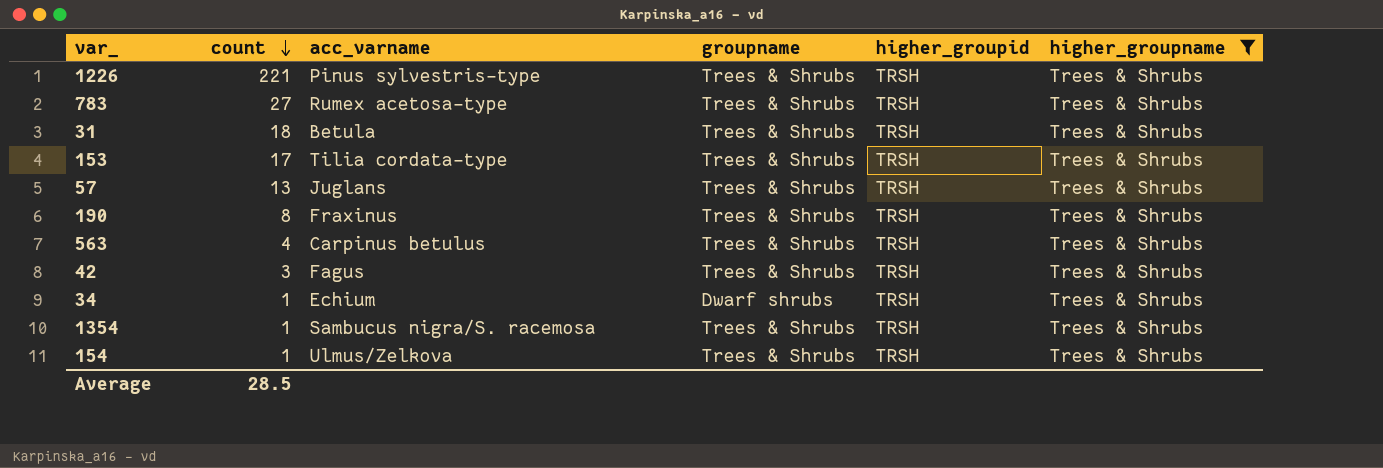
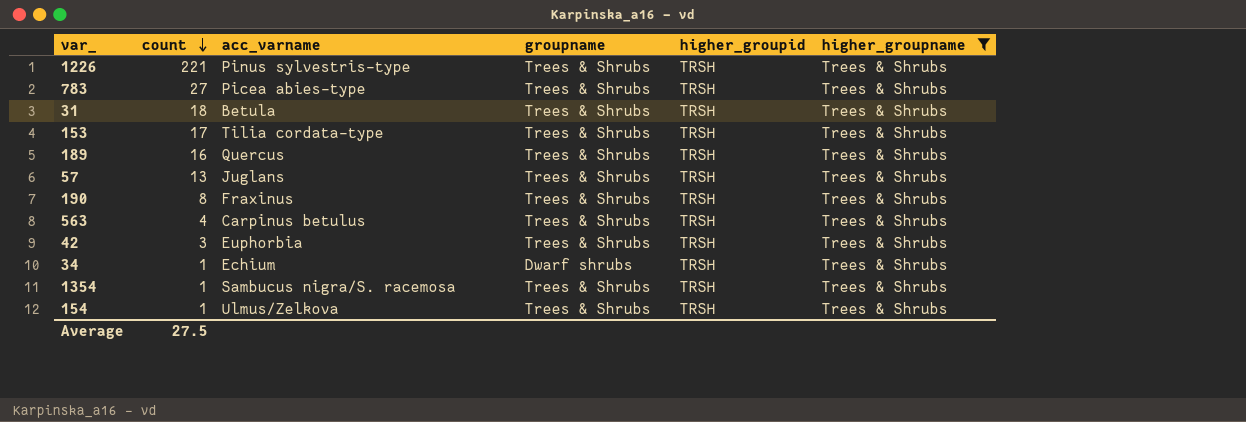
783 | acc_varname: Rumex acetosa-type -> Picea abies-type
row 189: none -> 16 | Quercus | Trees & Shrubs | TRSH | Trees & Shrubs
42 | acc_varname: Fagus -> Euphorbia
Average | count: 28.5 -> 27.5

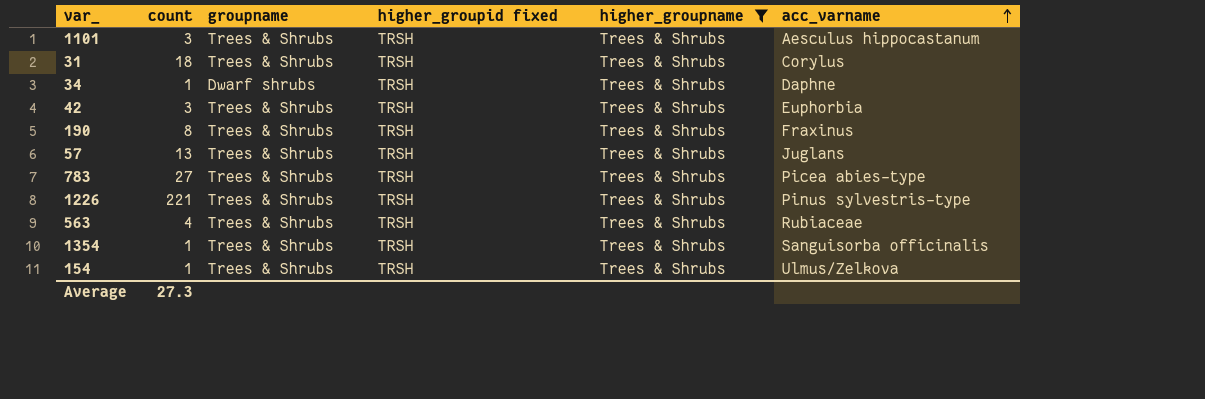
row order: count descending -> acc_varname ascending
column name: higher_groupid -> higher_groupid fixed
column acc_varname | position: 3 -> 6
row 153: 17 | Tilia cordata-type | Trees & Shrubs | TRSH | Trees & Shrubs -> none
row 189: 16 | Quercus | Trees & Shrubs | TRSH | Trees & Shrubs -> none
row 1101: none -> 3 | Trees & Shrubs | TRSH | Trees & Shrubs | Aesculus hippocastanum
31 | acc_varname: Betula -> Corylus
34 | acc_varname: Echium -> Daphne
563 | acc_varname: Carpinus betulus -> Rubiaceae
1354 | acc_varname: Sambucus nigra/S. racemosa -> Sanguisorba officinalis
Average | count: 27.5 -> 27.3

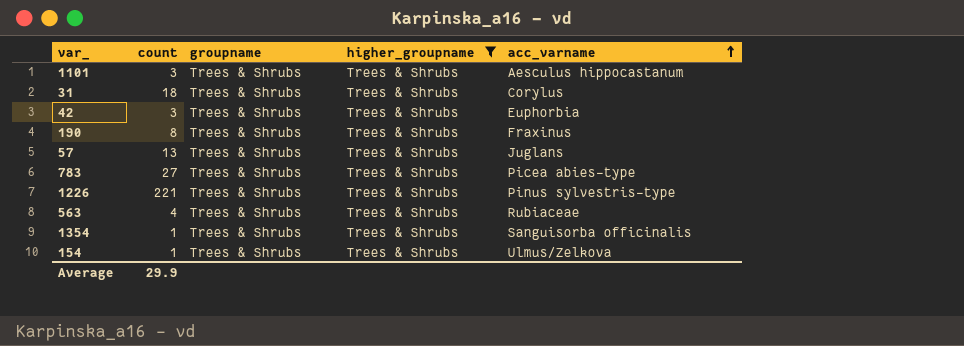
column higher_groupid fixed | position: 4 -> none
row 34: 1 | Dwarf shrubs | TRSH | Trees & Shrubs | Daphne -> none
Average | count: 27.3 -> 29.9

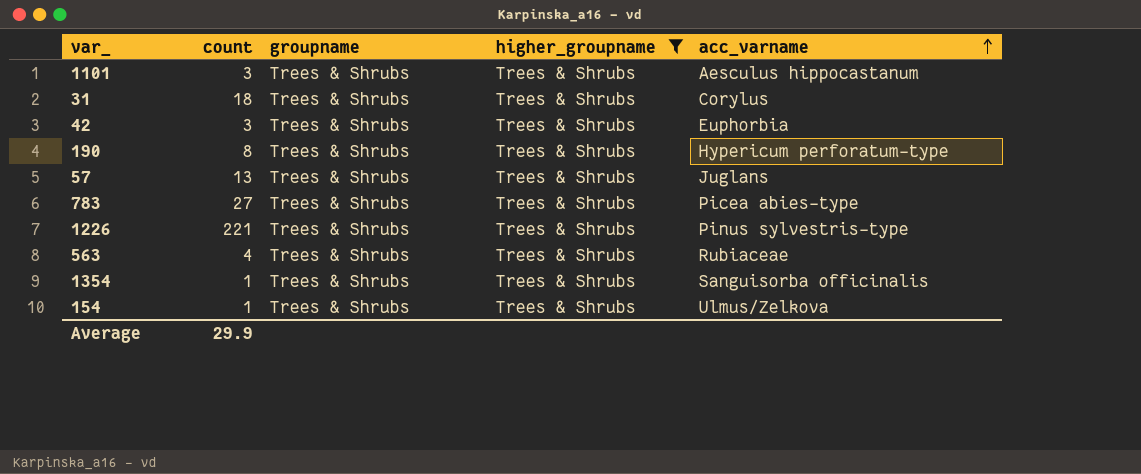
190 | acc_varname: Fraxinus -> Hypericum perforatum-type

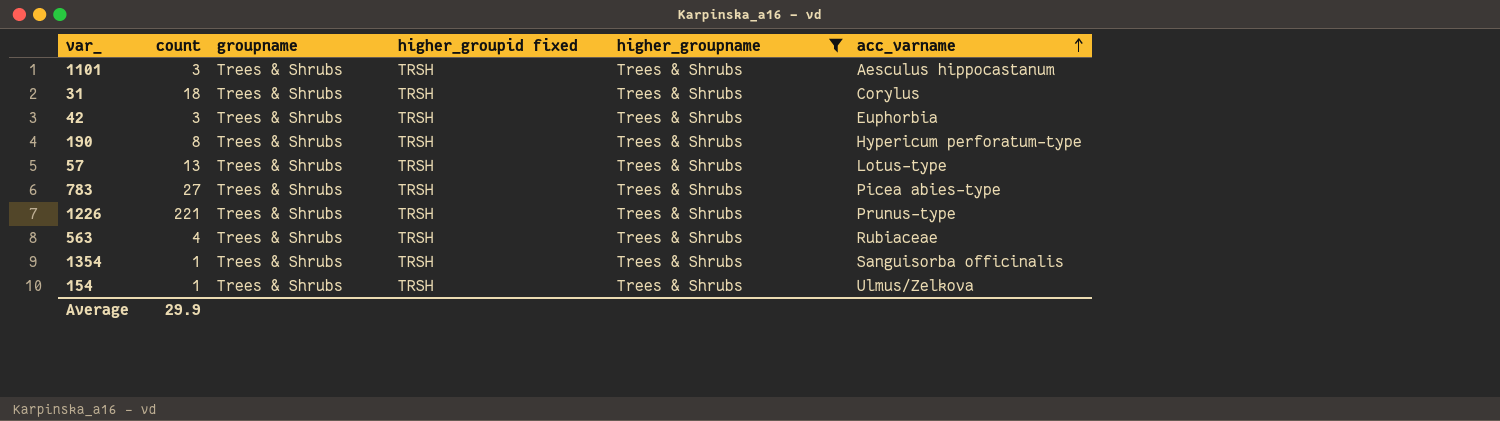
column higher_groupid fixed | position: none -> 4
57 | acc_varname: Juglans -> Lotus-type
1226 | acc_varname: Pinus sylvestris-type -> Prunus-type

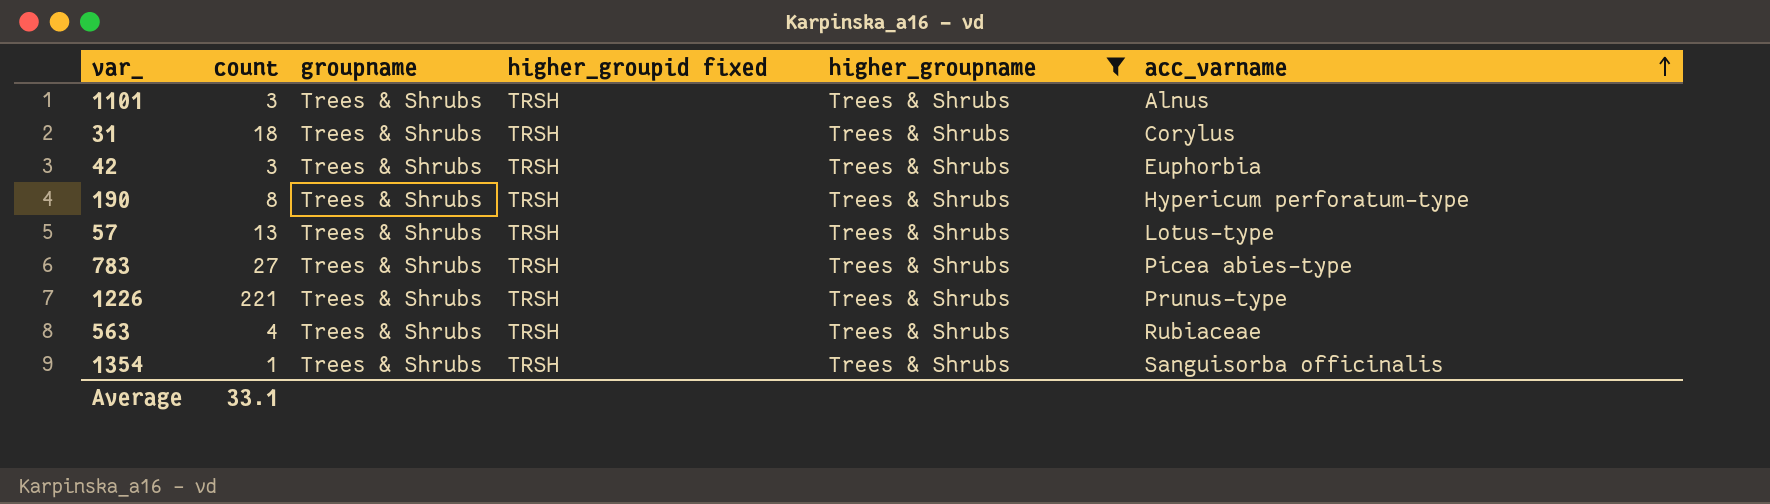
row 154: 1 | Trees & Shrubs | TRSH | Trees & Shrubs | Ulmus/Zelkova -> none
1101 | acc_varname: Aesculus hippocastanum -> Alnus
Average | count: 29.9 -> 33.1

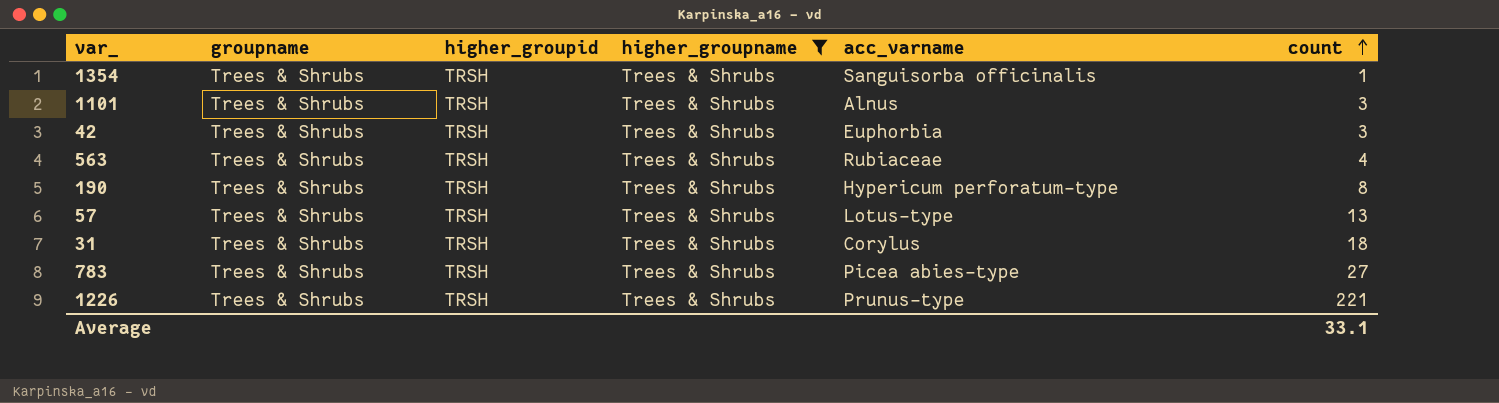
row order: acc_varname ascending -> count ascending
column name: higher_groupid fixed -> higher_groupid
column count | position: 2 -> 6

